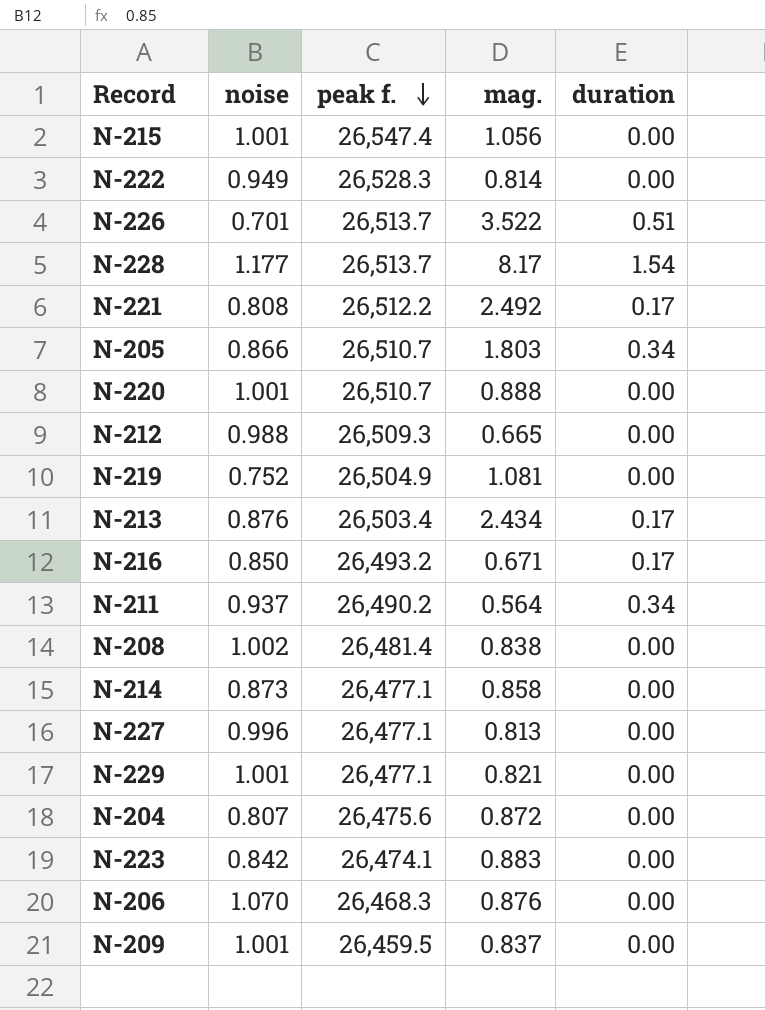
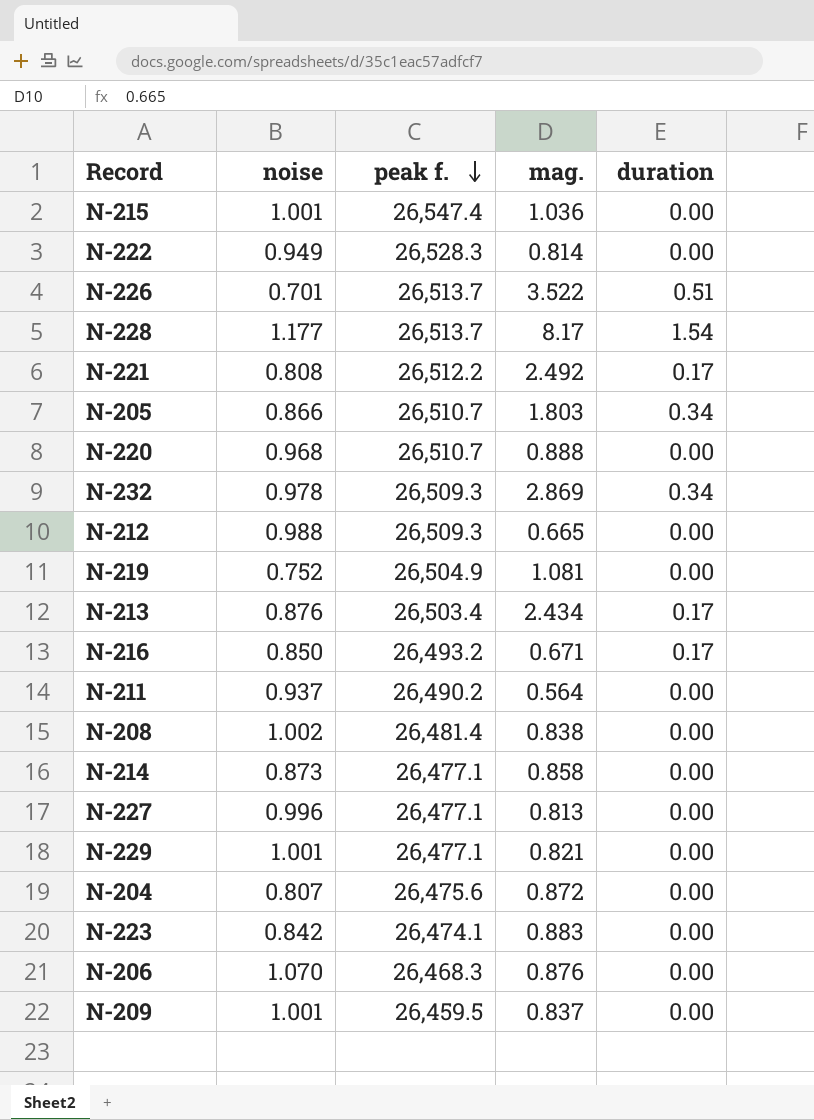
N-215 | mag.: 1.056 -> 1.036
N-220 | noise: 1.001 -> 0.968
row N-232: none -> 0.978 | 26,509.3 | 2.869 | 0.34
N-211 | duration: 0.34 -> 0.00

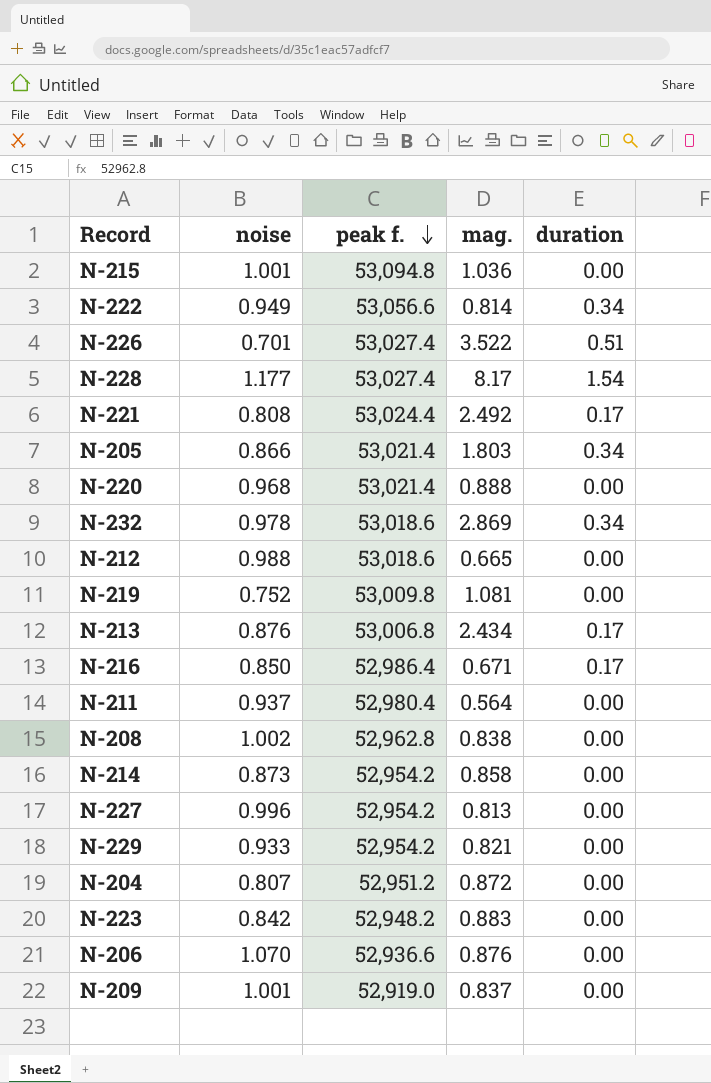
N-215 | peak f.: 26,547.4 -> 53,094.8
N-222 | peak f.: 26,528.3 -> 53,056.6
N-222 | duration: 0.00 -> 0.34
N-226 | peak f.: 26,513.7 -> 53,027.4
N-228 | peak f.: 26,513.7 -> 53,027.4
N-221 | peak f.: 26,512.2 -> 53,024.4
N-205 | peak f.: 26,510.7 -> 53,021.4
N-220 | peak f.: 26,510.7 -> 53,021.4
N-232 | peak f.: 26,509.3 -> 53,018.6
N-212 | peak f.: 26,509.3 -> 53,018.6
N-219 | peak f.: 26,504.9 -> 53,009.8
N-213 | peak f.: 26,503.4 -> 53,006.8
N-216 | peak f.: 26,493.2 -> 52,986.4
N-211 | peak f.: 26,490.2 -> 52,980.4
N-208 | peak f.: 26,481.4 -> 52,962.8
N-214 | peak f.: 26,477.1 -> 52,954.2
N-227 | peak f.: 26,477.1 -> 52,954.2
N-229 | noise: 1.001 -> 0.933
N-229 | peak f.: 26,477.1 -> 52,954.2
N-204 | peak f.: 26,475.6 -> 52,951.2
N-223 | peak f.: 26,474.1 -> 52,948.2
N-206 | peak f.: 26,468.3 -> 52,936.6
N-209 | peak f.: 26,459.5 -> 52,919.0

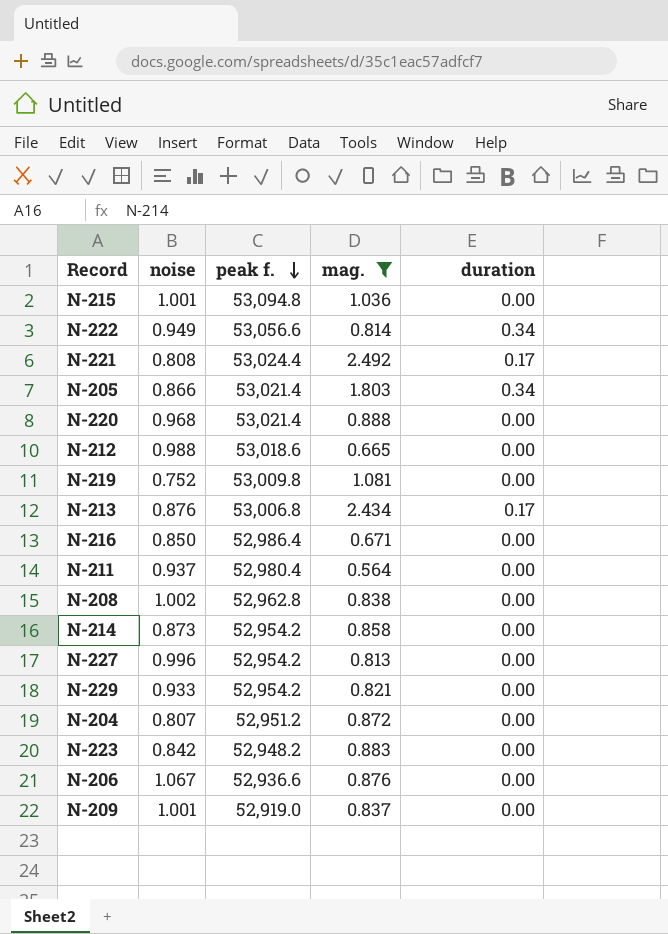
filter: none -> mag. <= 2.492
N-216 | duration: 0.17 -> 0.00
N-206 | noise: 1.070 -> 1.067

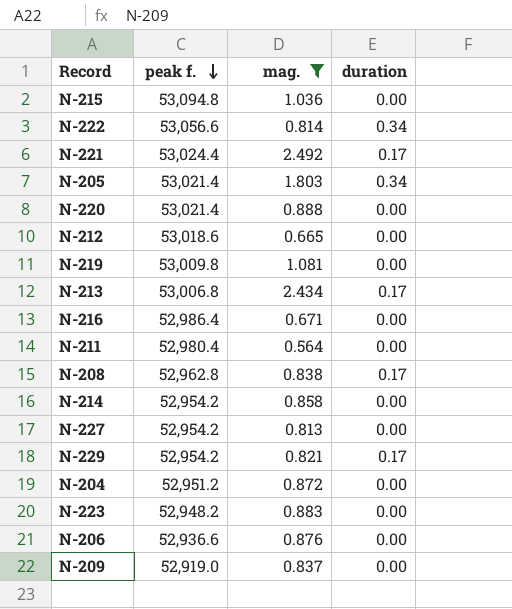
column noise | position: 2 -> none
N-208 | duration: 0.00 -> 0.17
N-229 | duration: 0.00 -> 0.17

